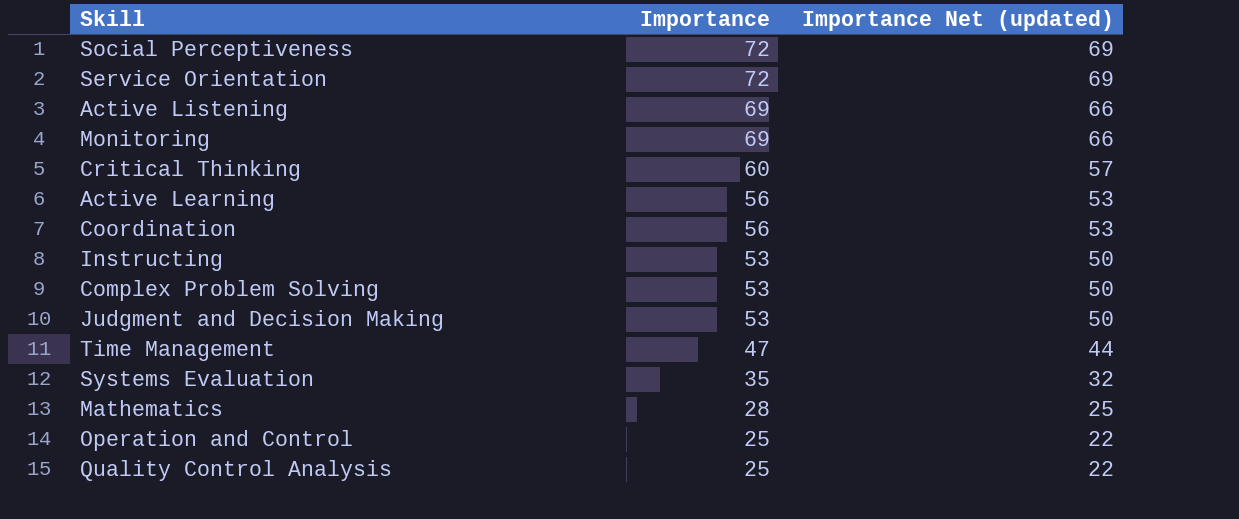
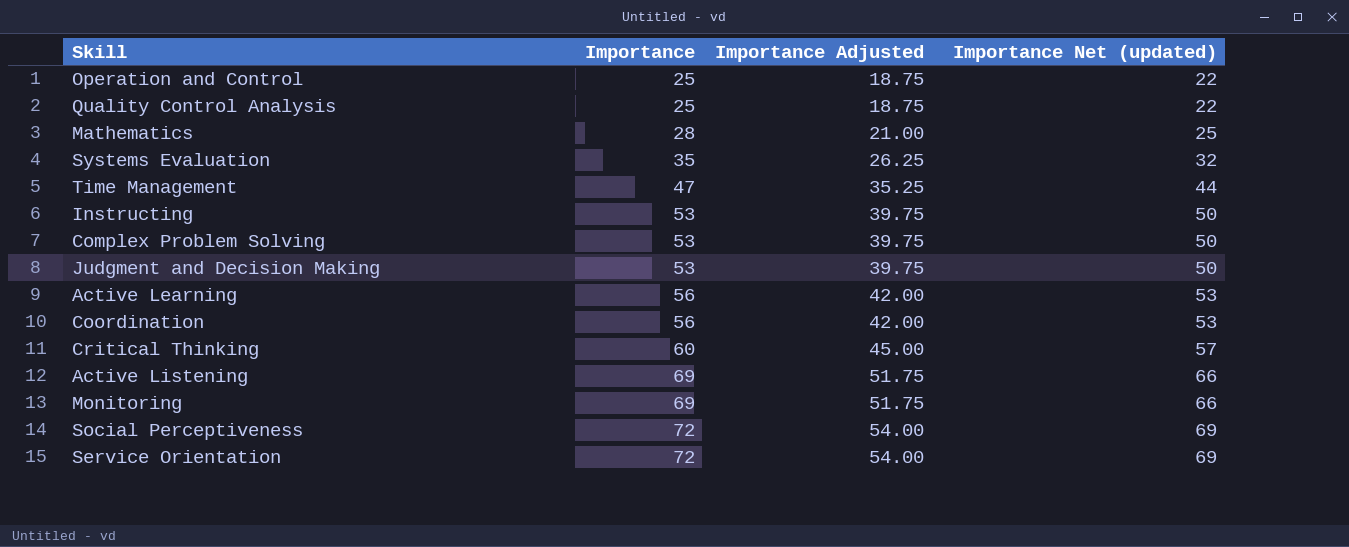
row order: Importance descending -> Importance ascending
column Importance Adjusted | formula: none -> [Importance] * 0.75

